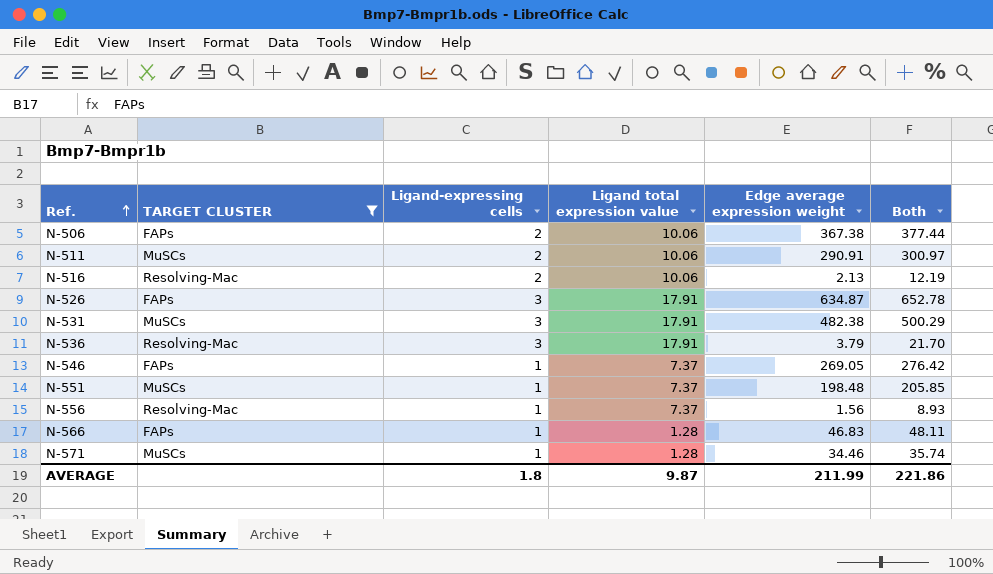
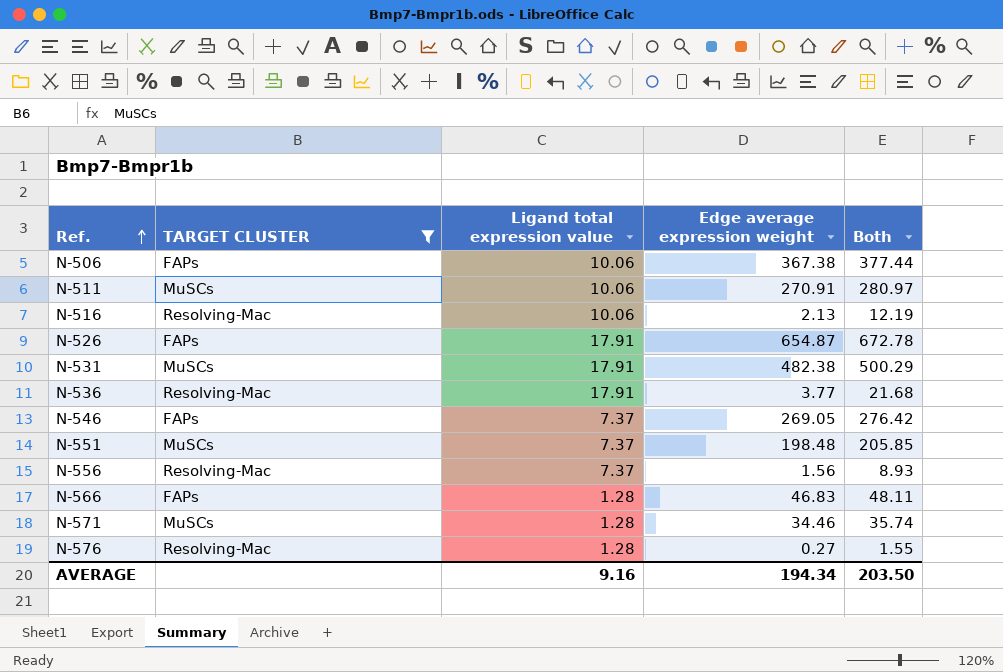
column Ligand-expressing cells | position: 3 -> none
N-511 | Edge average expression weight: 290.91 -> 270.91
N-511 | Both: 300.97 -> 280.97
N-526 | Edge average expression weight: 634.87 -> 654.87
N-526 | Both: 652.78 -> 672.78
N-536 | Edge average expression weight: 3.79 -> 3.77
N-536 | Both: 21.70 -> 21.68
row N-576: none -> Resolving-Mac | 1.28 | 0.27 | 1.55
AVERAGE | Ligand total expression value: 9.87 -> 9.16
AVERAGE | Edge average expression weight: 211.99 -> 194.34
AVERAGE | Both: 221.86 -> 203.50

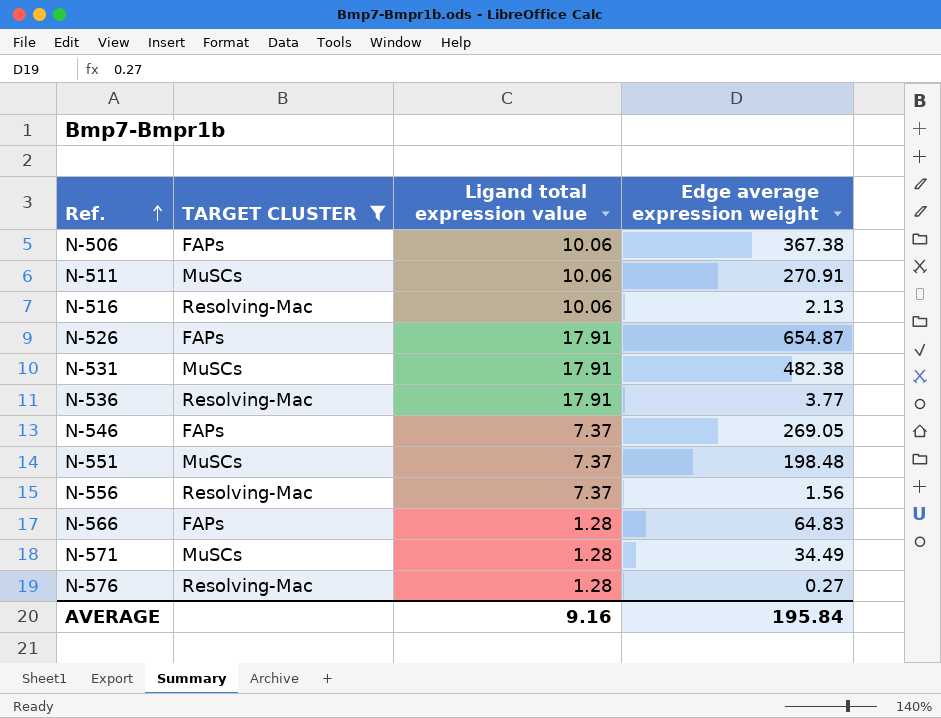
column Both | formula: [Ligand total expression value] + [Edge average expression weight] -> none
N-566 | Edge average expression weight: 46.83 -> 64.83
N-571 | Edge average expression weight: 34.46 -> 34.49
AVERAGE | Edge average expression weight: 194.34 -> 195.84

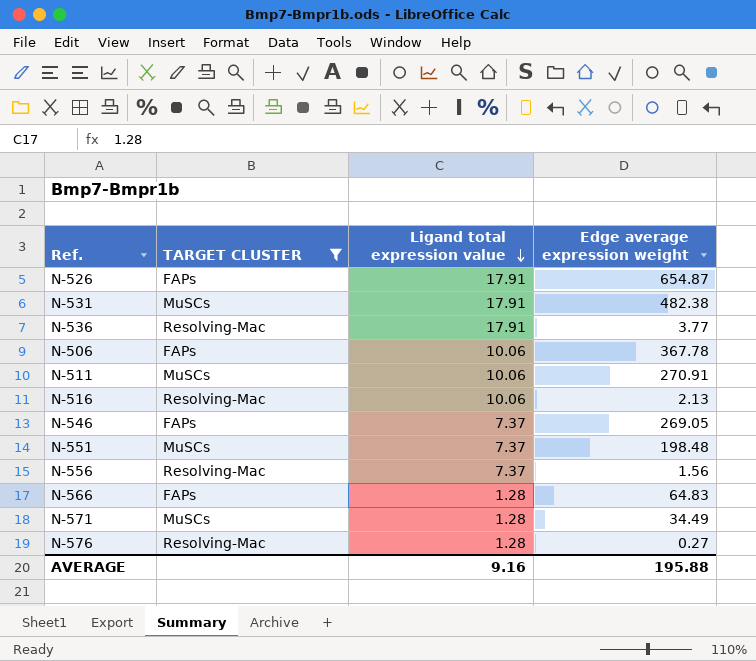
row order: Ref. ascending -> Ligand total expression value descending
N-506 | Edge average expression weight: 367.38 -> 367.78
AVERAGE | Edge average expression weight: 195.84 -> 195.88

